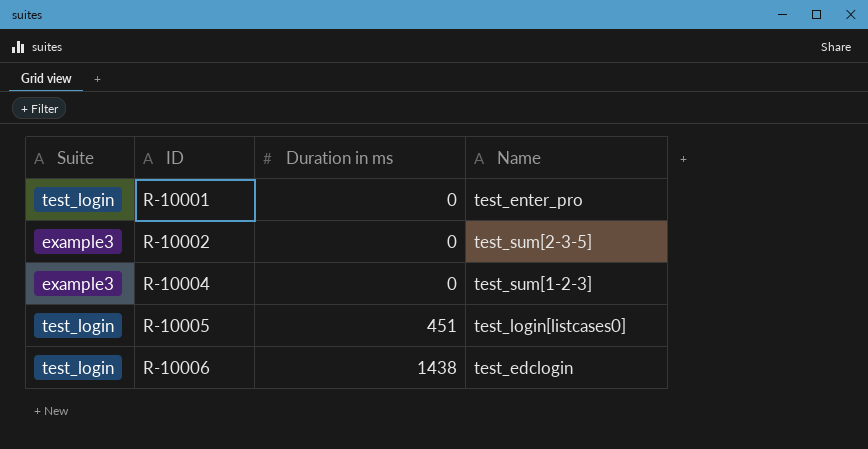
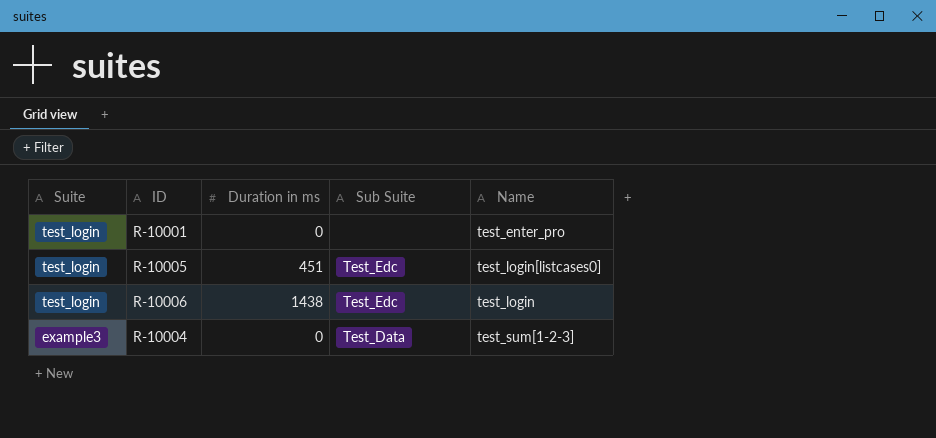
row order: ID ascending -> Suite descending
column Sub Suite | position: none -> 4
row R-10002: example3 | 0 | test_sum[2-3-5] -> none
R-10006 | Name: test_edclogin -> test_login

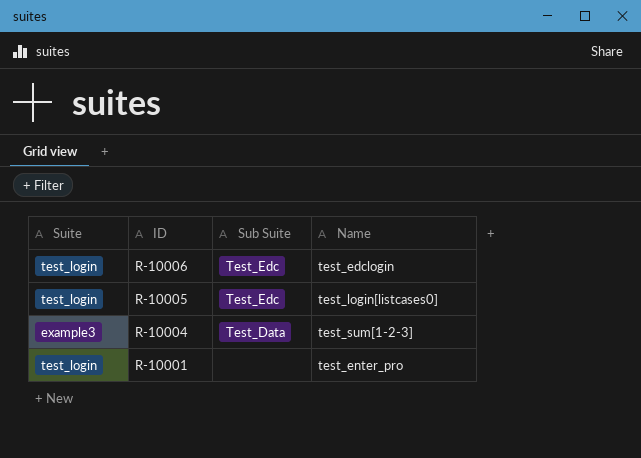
row order: Suite descending -> ID descending
column Duration in ms | position: 3 -> none
R-10006 | Name: test_login -> test_edclogin

